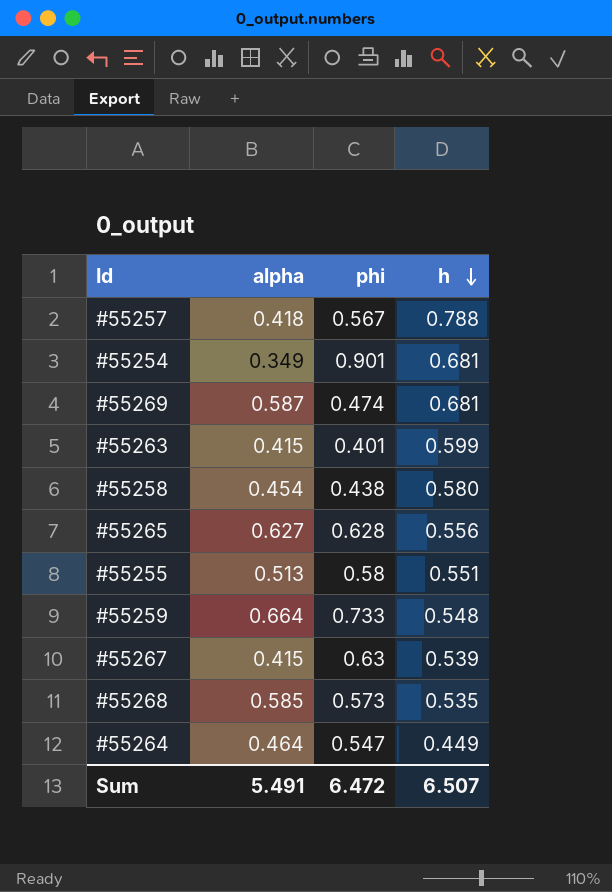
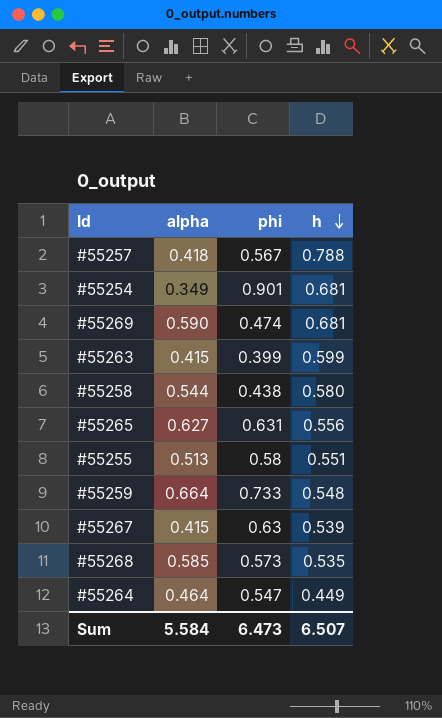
#55269 | alpha: 0.587 -> 0.590
#55263 | phi: 0.401 -> 0.399
#55258 | alpha: 0.454 -> 0.544
#55265 | phi: 0.628 -> 0.631
Sum | alpha: 5.491 -> 5.584
Sum | phi: 6.472 -> 6.473

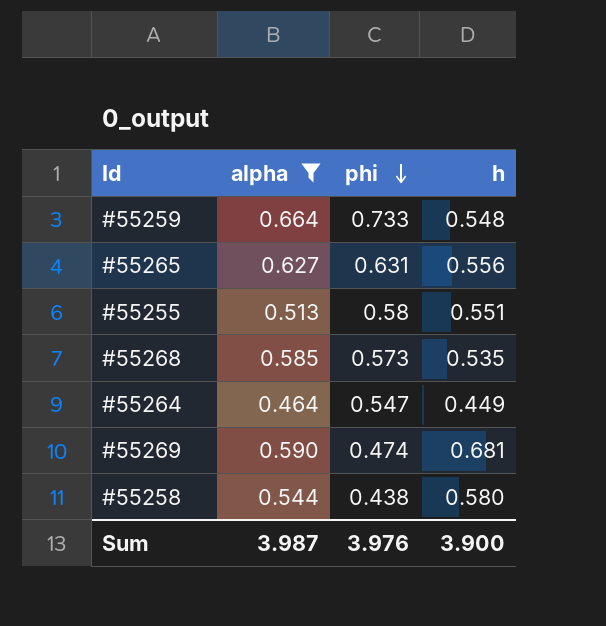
filter: none -> alpha >= 0.464
row order: h descending -> phi descending
Sum | alpha: 5.584 -> 3.987
Sum | phi: 6.473 -> 3.976
Sum | h: 6.507 -> 3.900

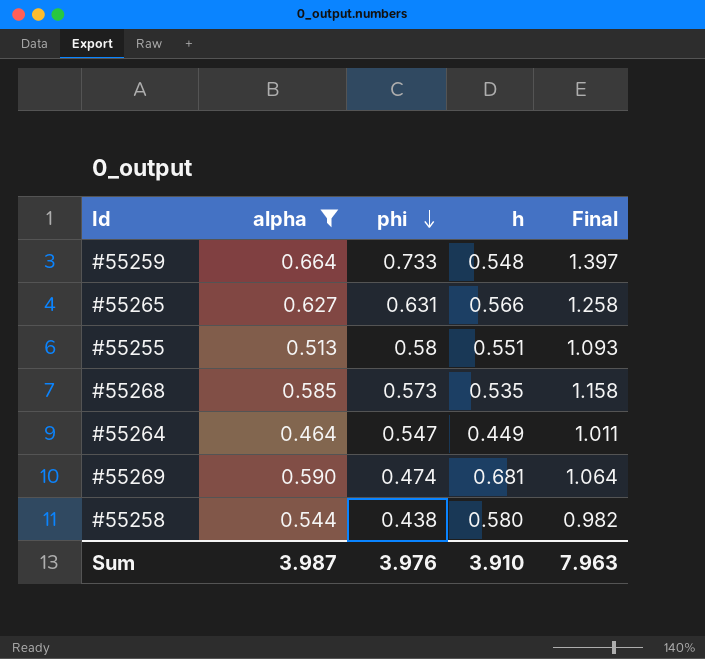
column Final | formula: none -> [alpha] + [phi]
#55265 | h: 0.556 -> 0.566
Sum | h: 3.900 -> 3.910

